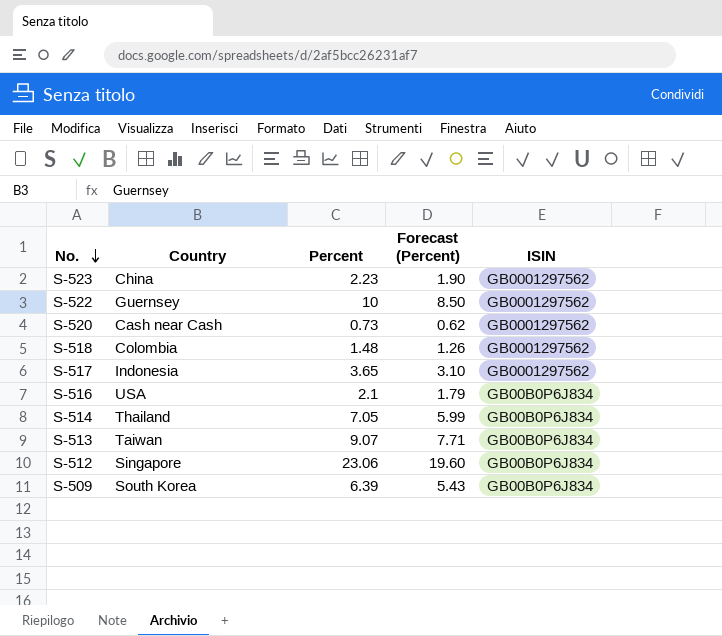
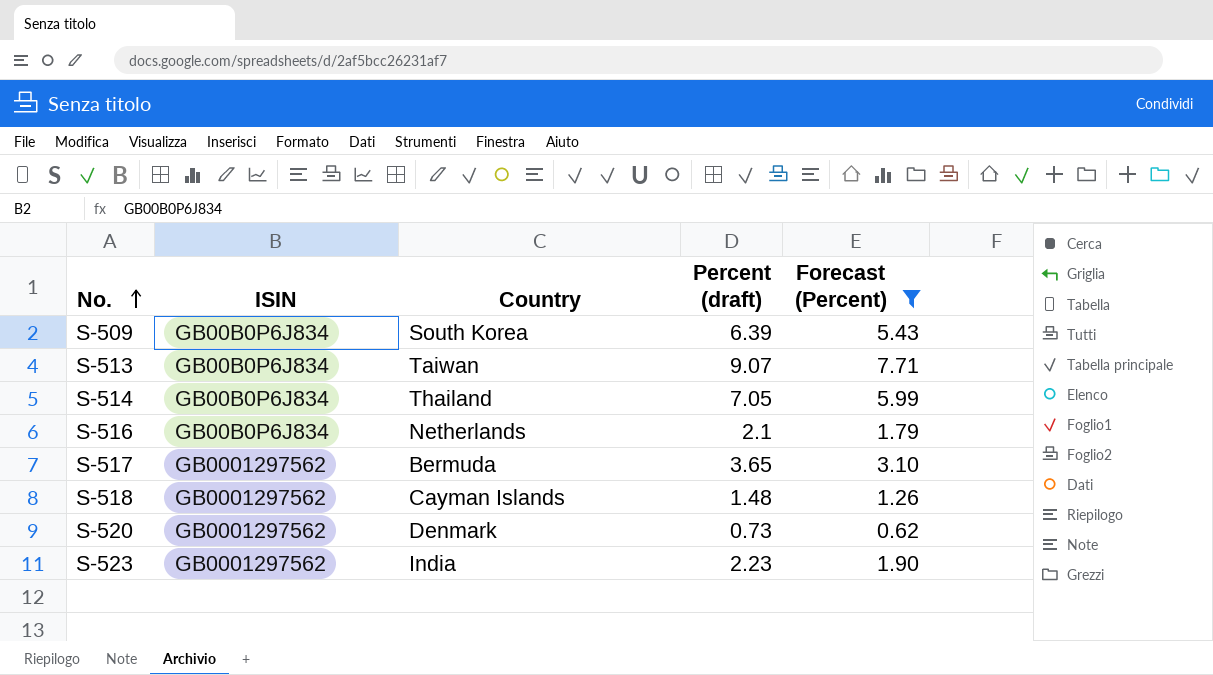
filter: none -> Forecast (Percent) <= 7.71
row order: No. descending -> No. ascending
column ISIN | position: 5 -> 2
column name: Percent -> Percent (draft)
S-516 | Country: USA -> Netherlands
S-517 | Country: Indonesia -> Bermuda
S-518 | Country: Colombia -> Cayman Islands
S-520 | Country: Cash near Cash -> Denmark
S-523 | Country: China -> India

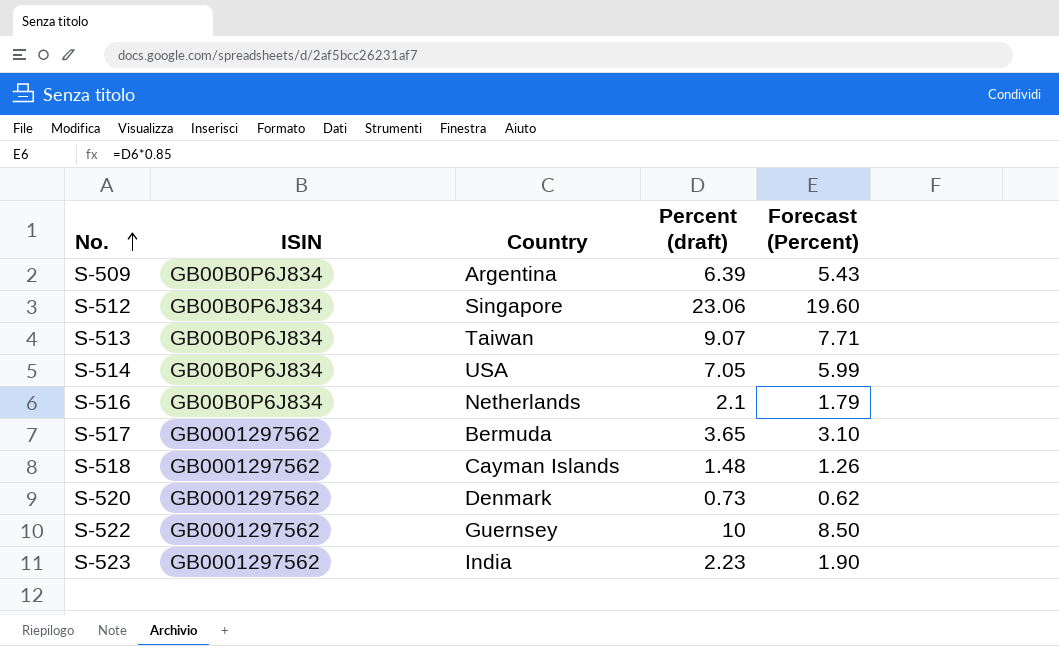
filter: Forecast (Percent) <= 7.71 -> none
S-509 | Country: South Korea -> Argentina
S-514 | Country: Thailand -> USA

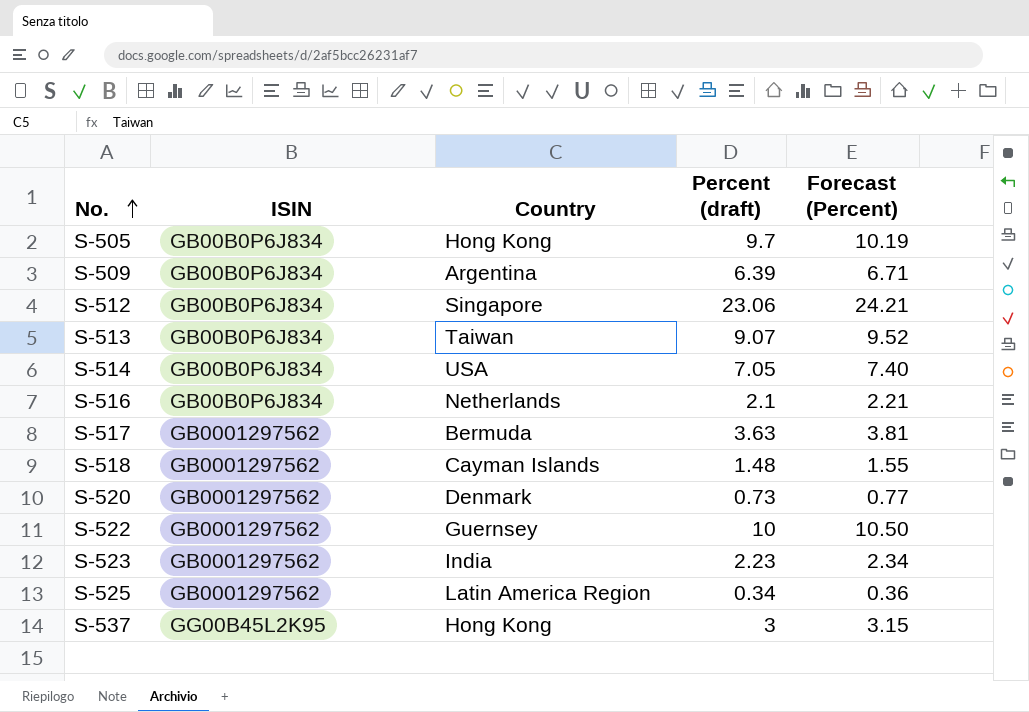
column Forecast (Percent) | formula: [Percent (draft)] * 0.85 -> [Percent (draft)] * 1.05
row S-505: none -> GB00B0P6J834 | Hong Kong | 9.7 | 10.19
S-517 | Percent (draft): 3.65 -> 3.63
row S-525: none -> GB0001297562 | Latin America Region | 0.34 | 0.36
row S-537: none -> GG00B45L2K95 | Hong Kong | 3 | 3.15

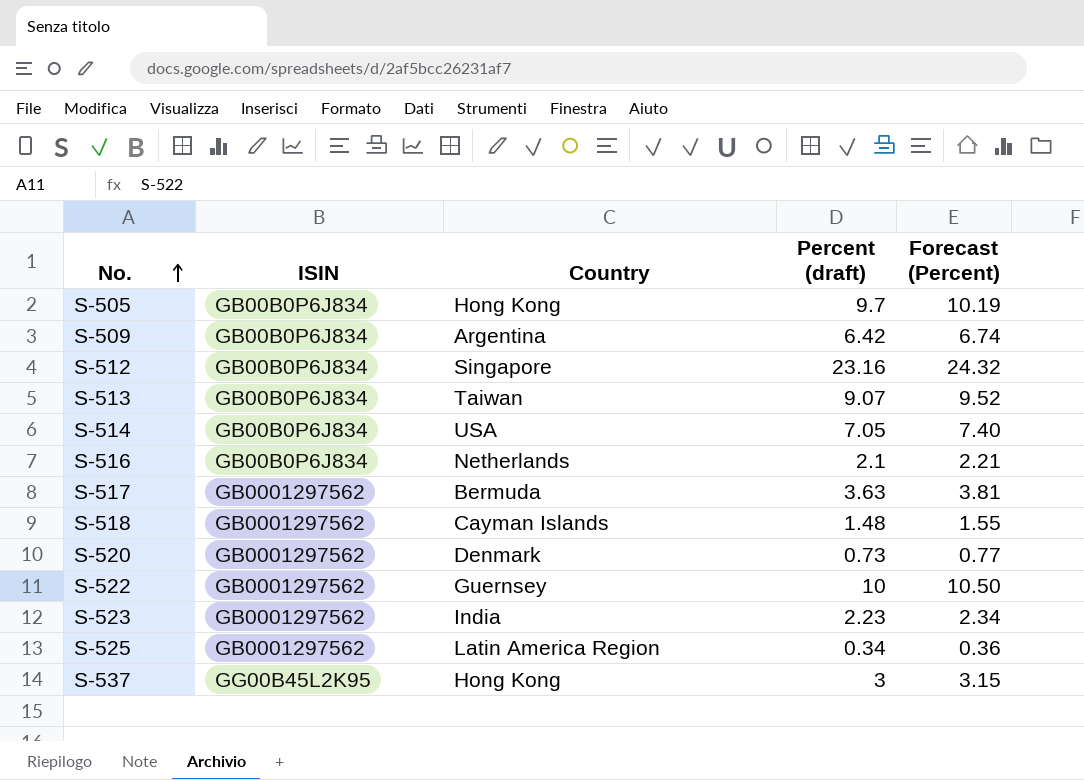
S-509 | Percent (draft): 6.39 -> 6.42
S-509 | Forecast (Percent): 6.71 -> 6.74
S-512 | Percent (draft): 23.06 -> 23.16
S-512 | Forecast (Percent): 24.21 -> 24.32

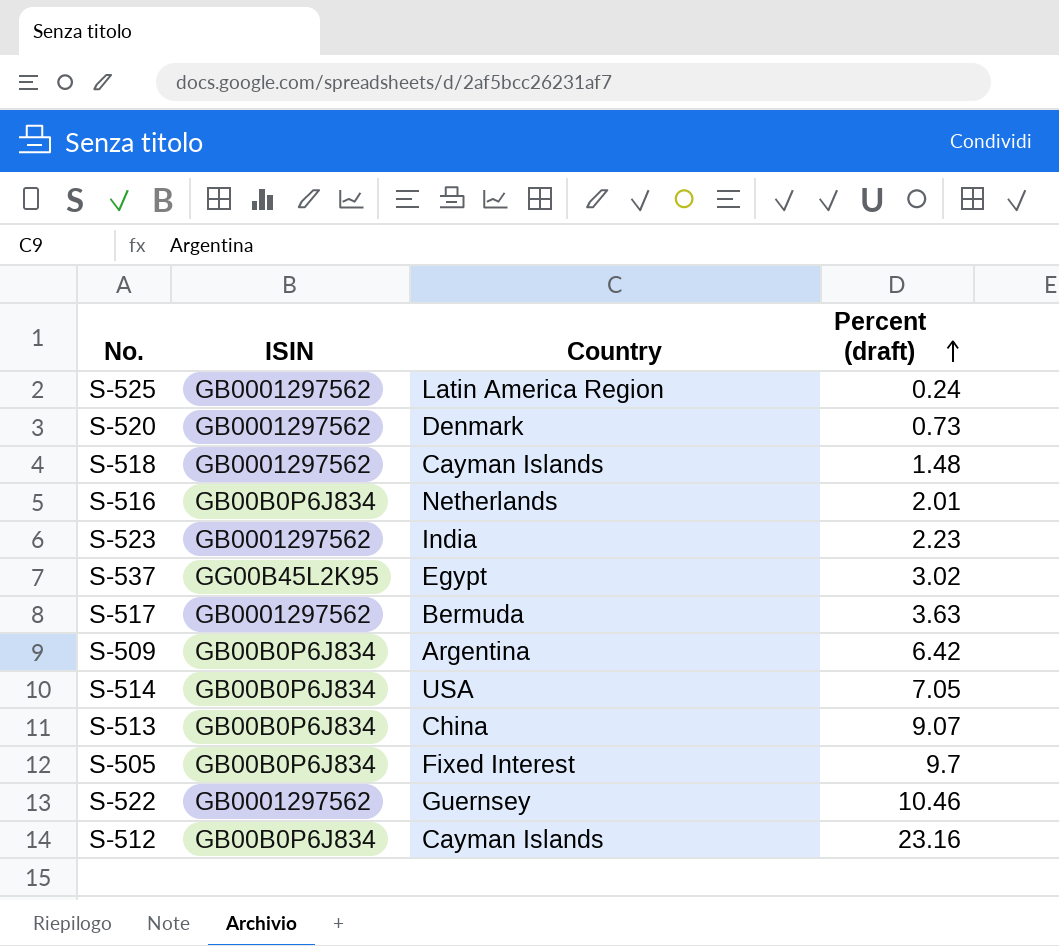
row order: No. ascending -> Percent (draft) ascending
column Forecast (Percent) | formula: [Percent (draft)] * 1.05 -> none
S-525 | Percent (draft): 0.34 -> 0.24
S-516 | Percent (draft): 2.1 -> 2.01
S-537 | Country: Hong Kong -> Egypt
S-537 | Percent (draft): 3 -> 3.02
S-513 | Country: Taiwan -> China
S-505 | Country: Hong Kong -> Fixed Interest
S-522 | Percent (draft): 10 -> 10.46
S-512 | Country: Singapore -> Cayman Islands

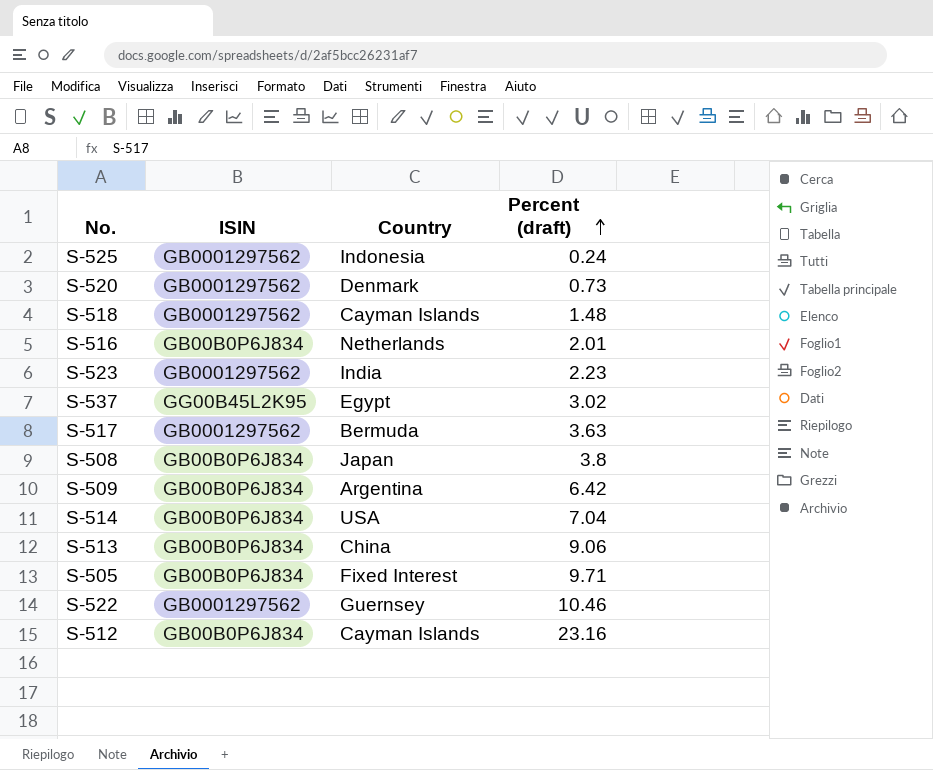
S-525 | Country: Latin America Region -> Indonesia
row S-508: none -> GB00B0P6J834 | Japan | 3.8
S-514 | Percent (draft): 7.05 -> 7.04
S-513 | Percent (draft): 9.07 -> 9.06
S-505 | Percent (draft): 9.7 -> 9.71

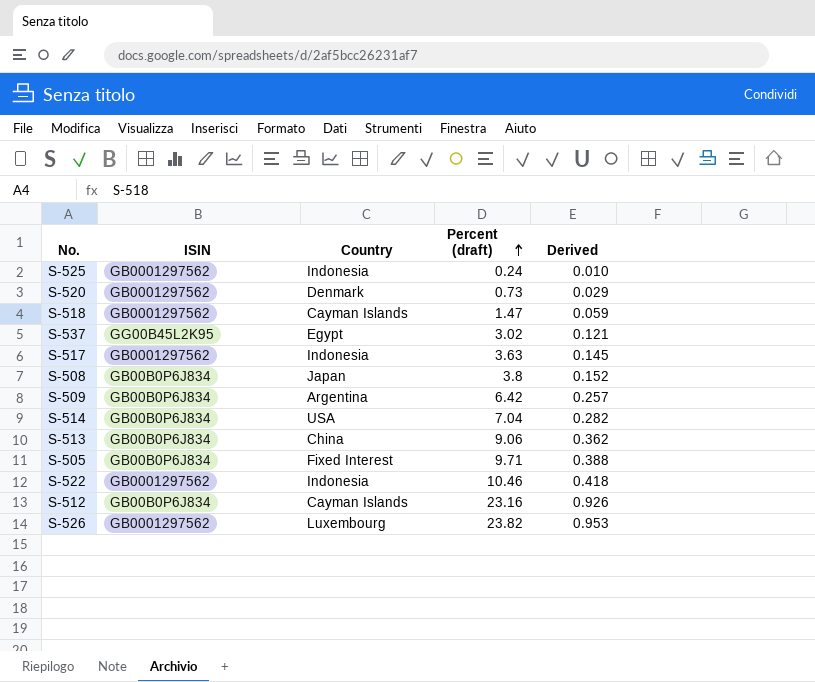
column Derived | formula: none -> [Percent (draft)] * 0.04
row S-516: GB00B0P6J834 | Netherlands | 2.01 -> none
row S-523: GB0001297562 | India | 2.23 -> none
S-518 | Percent (draft): 1.48 -> 1.47
S-517 | Country: Bermuda -> Indonesia
S-522 | Country: Guernsey -> Indonesia
row S-526: none -> GB0001297562 | Luxembourg | 23.82 | 0.953

